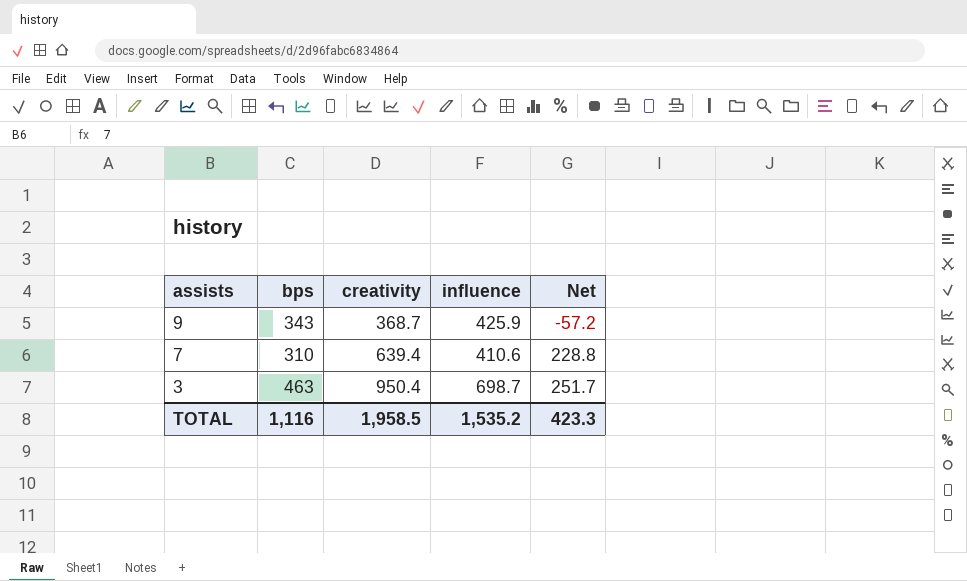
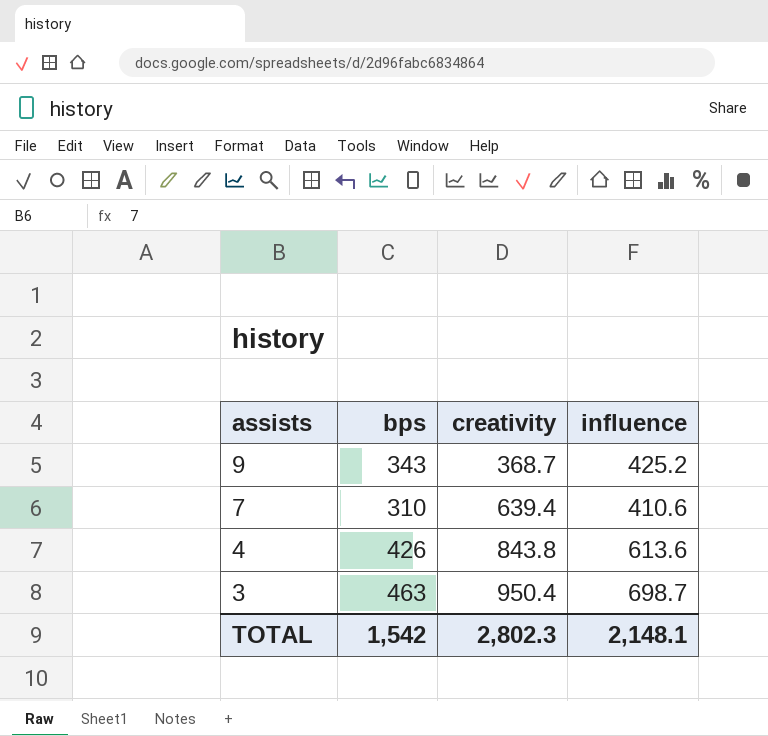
column Net | formula: [creativity] - [influence] -> none
9 | influence: 425.9 -> 425.2
row 4: none -> 426 | 843.8 | 613.6
TOTAL | bps: 1,116 -> 1,542
TOTAL | creativity: 1,958.5 -> 2,802.3
TOTAL | influence: 1,535.2 -> 2,148.1

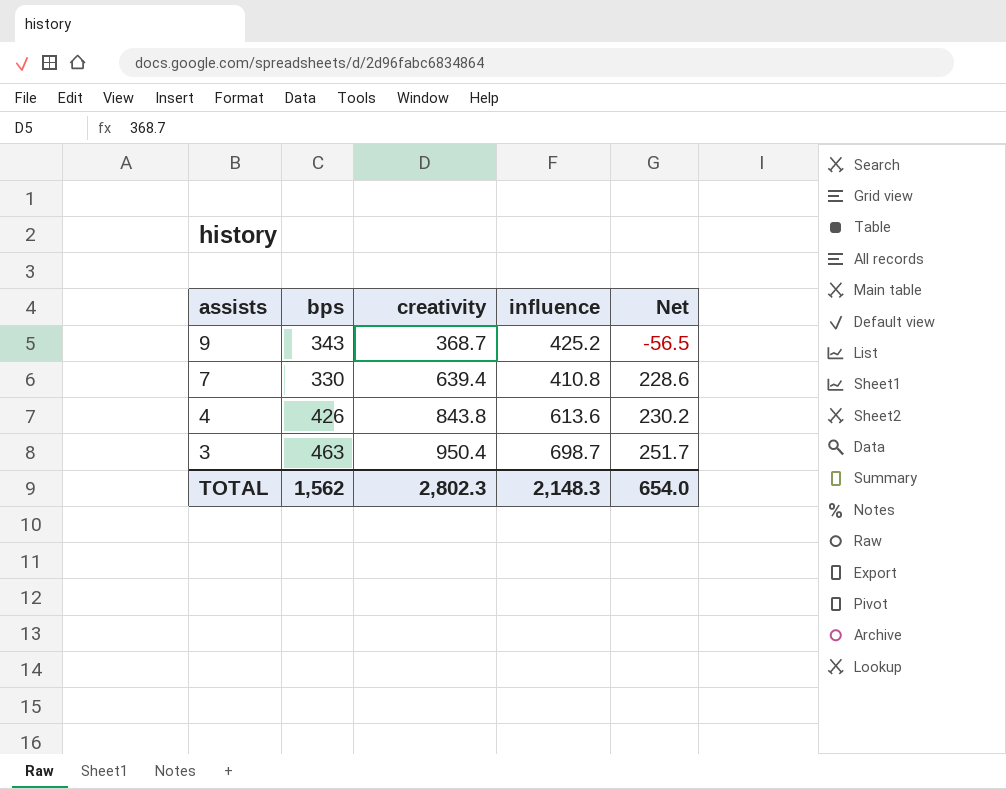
column Net | formula: none -> [creativity] - [influence]
7 | bps: 310 -> 330
7 | influence: 410.6 -> 410.8
TOTAL | bps: 1,542 -> 1,562
TOTAL | influence: 2,148.1 -> 2,148.3

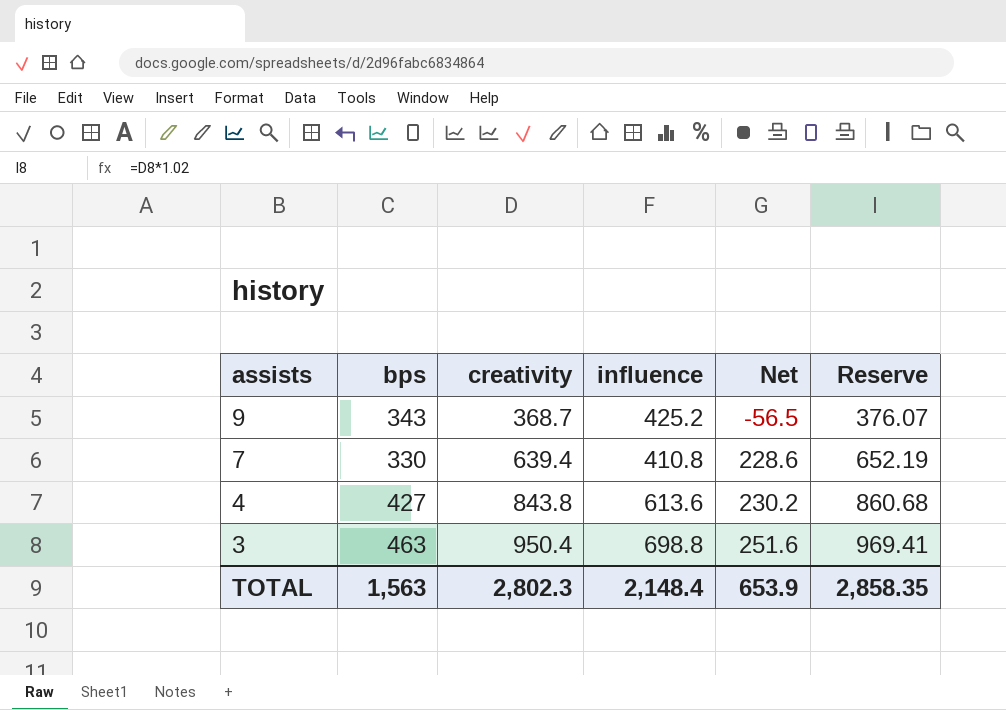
column Reserve | formula: none -> [creativity] * 1.02
4 | bps: 426 -> 427
3 | influence: 698.7 -> 698.8
3 | Net: 251.7 -> 251.6
TOTAL | bps: 1,562 -> 1,563
TOTAL | influence: 2,148.3 -> 2,148.4
TOTAL | Net: 654.0 -> 653.9

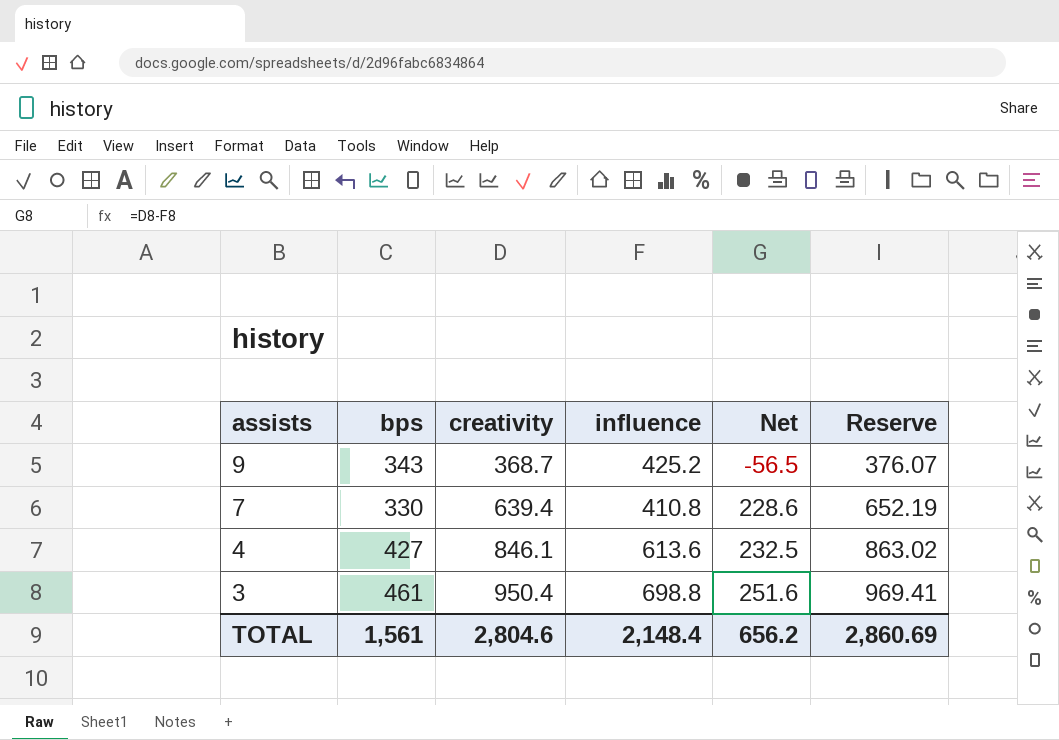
4 | creativity: 843.8 -> 846.1
4 | Net: 230.2 -> 232.5
4 | Reserve: 860.68 -> 863.02
3 | bps: 463 -> 461
TOTAL | bps: 1,563 -> 1,561
TOTAL | creativity: 2,802.3 -> 2,804.6
TOTAL | Net: 653.9 -> 656.2
TOTAL | Reserve: 2,858.35 -> 2,860.69

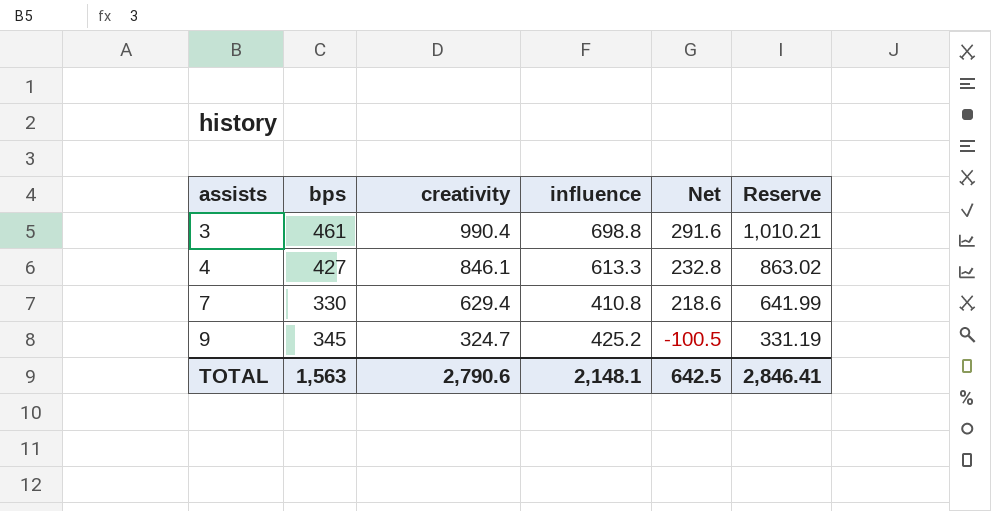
row order: assists descending -> assists ascending
3 | creativity: 950.4 -> 990.4
3 | Net: 251.6 -> 291.6
3 | Reserve: 969.41 -> 1,010.21
4 | influence: 613.6 -> 613.3
4 | Net: 232.5 -> 232.8
7 | creativity: 639.4 -> 629.4
7 | Net: 228.6 -> 218.6
7 | Reserve: 652.19 -> 641.99
9 | bps: 343 -> 345
9 | creativity: 368.7 -> 324.7
9 | Net: -56.5 -> -100.5
9 | Reserve: 376.07 -> 331.19
TOTAL | bps: 1,561 -> 1,563
TOTAL | creativity: 2,804.6 -> 2,790.6
TOTAL | influence: 2,148.4 -> 2,148.1
TOTAL | Net: 656.2 -> 642.5
TOTAL | Reserve: 2,860.69 -> 2,846.41

